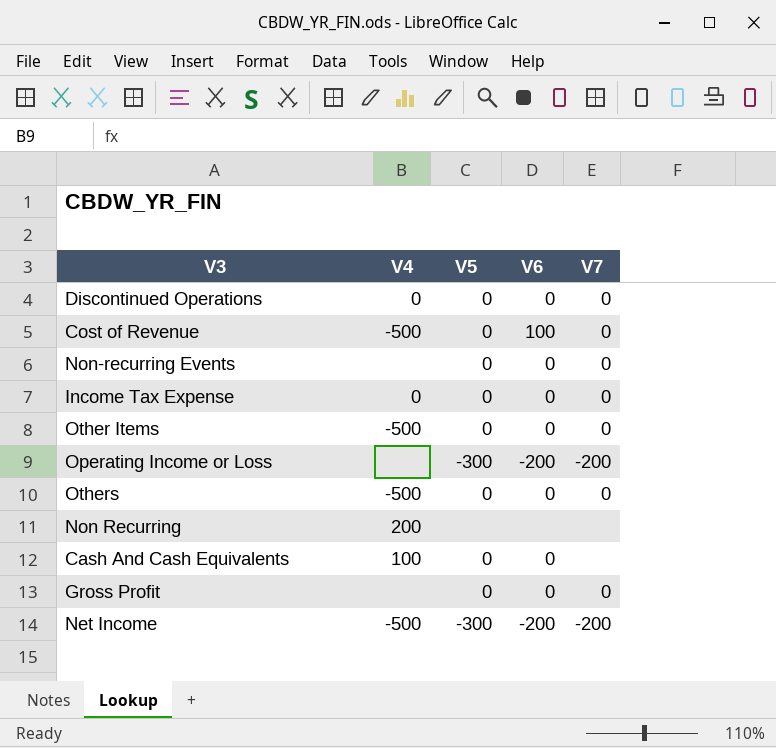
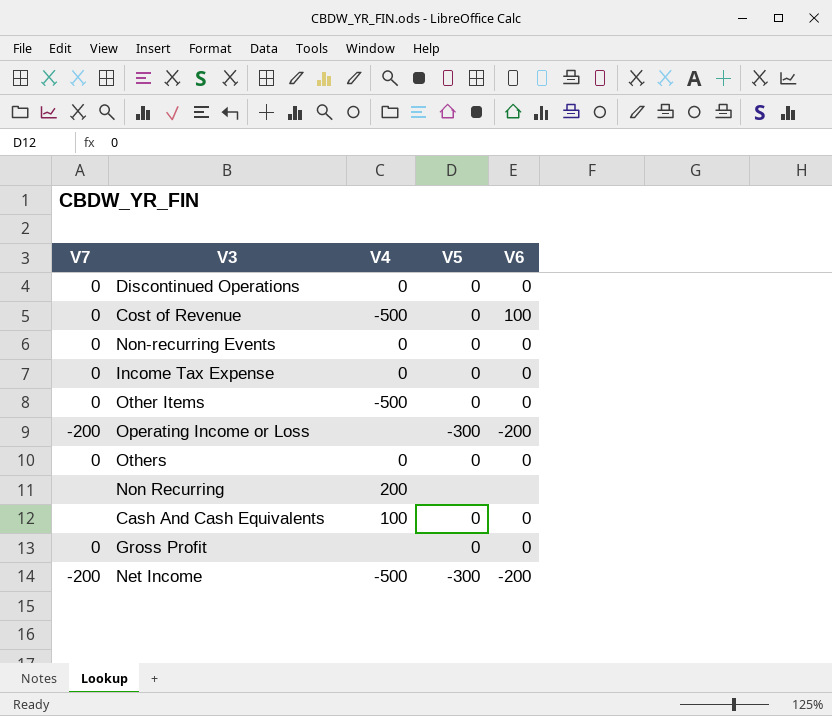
column V7 | position: 5 -> 1
Non-recurring Events | V4: none -> 0
Others | V4: -500 -> 0

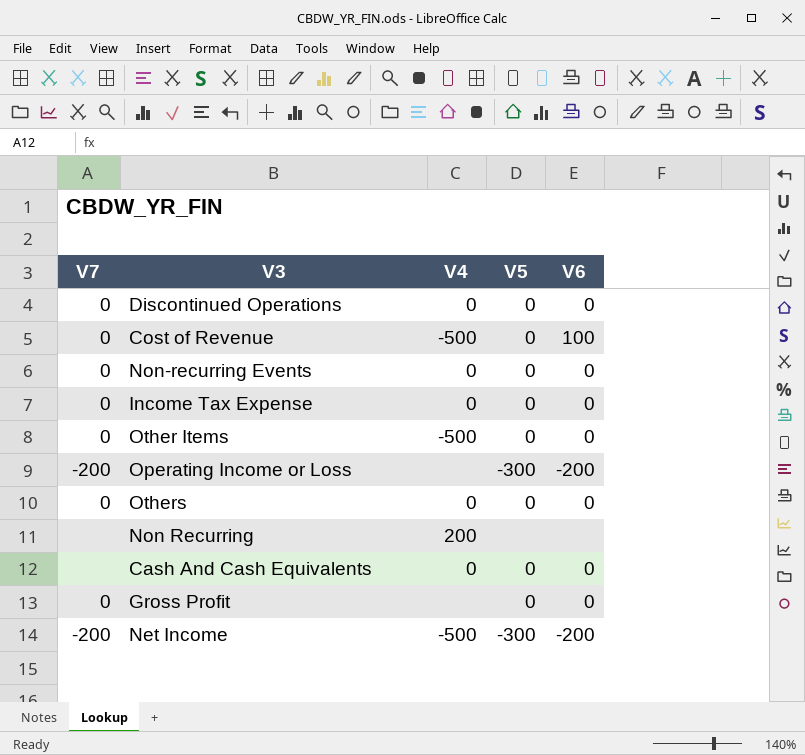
Cash And Cash Equivalents | V4: 100 -> 0

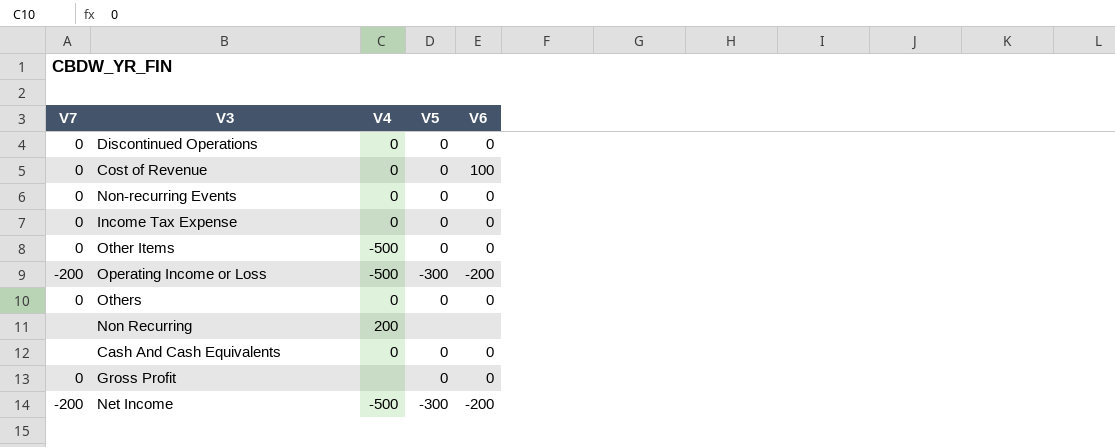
Cost of Revenue | V4: -500 -> 0
Operating Income or Loss | V4: none -> -500

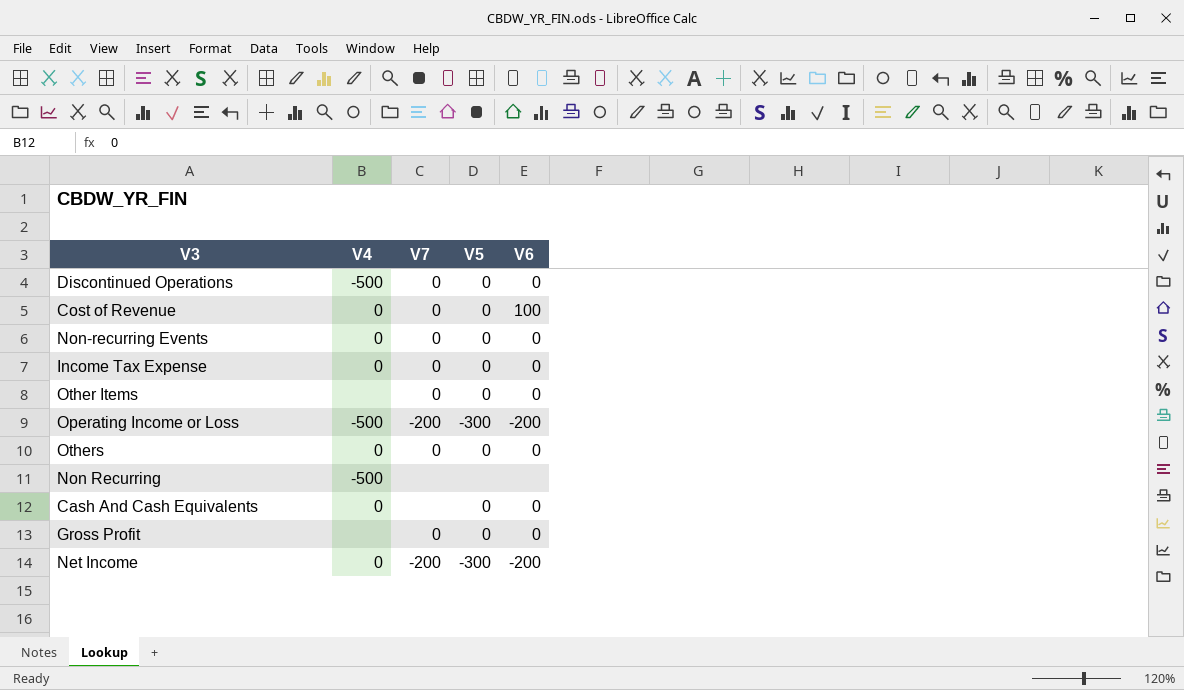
column V7 | position: 1 -> 3
Discontinued Operations | V4: 0 -> -500
Other Items | V4: -500 -> none
Non Recurring | V4: 200 -> -500
Net Income | V4: -500 -> 0

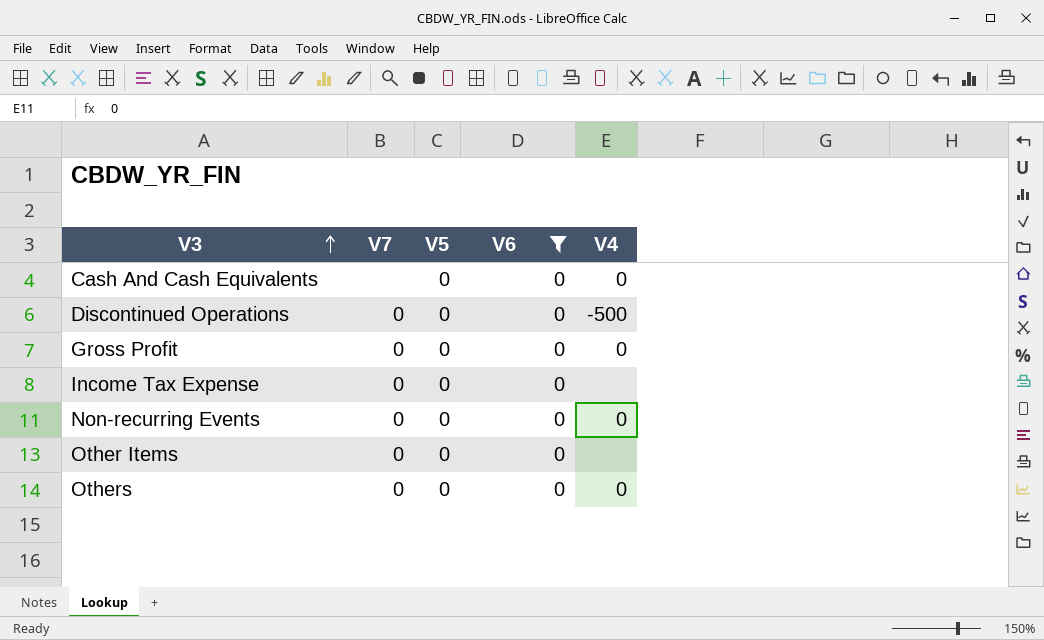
filter: none -> V6 = 0
row order: none -> V3 ascending
column V4 | position: 2 -> 5
Gross Profit | V4: none -> 0
Income Tax Expense | V4: 0 -> none

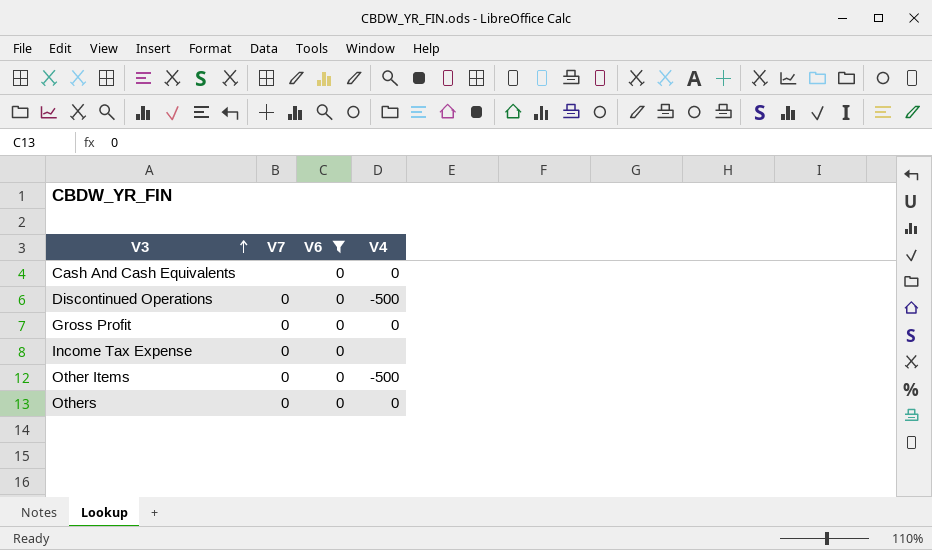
column V5 | position: 3 -> none
row Non-recurring Events: 0 | 0 | 0 | 0 -> none
Other Items | V4: none -> -500

